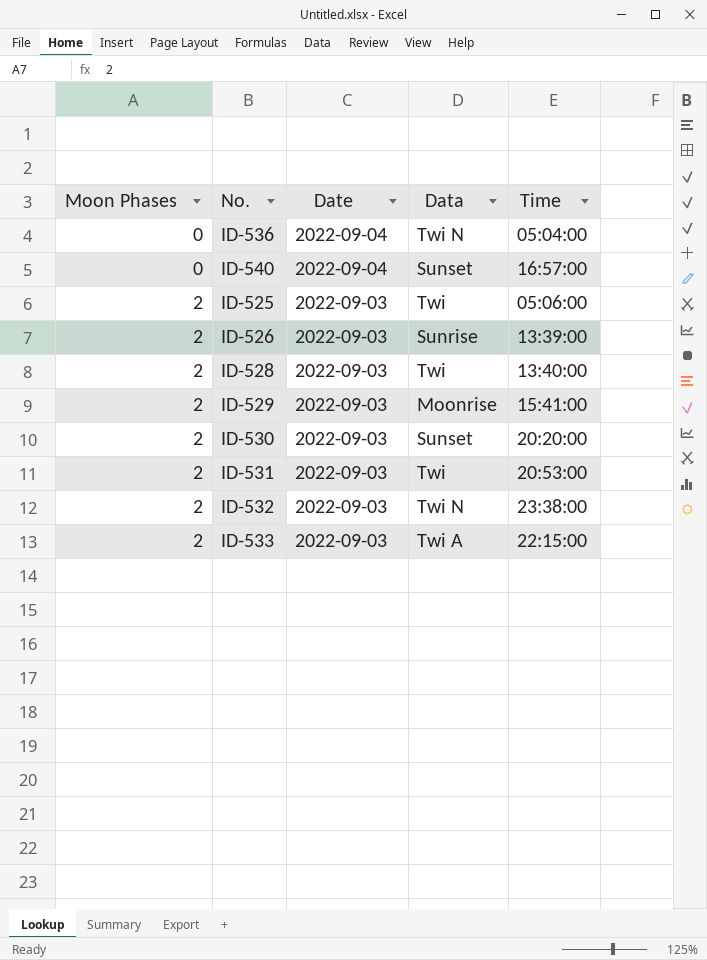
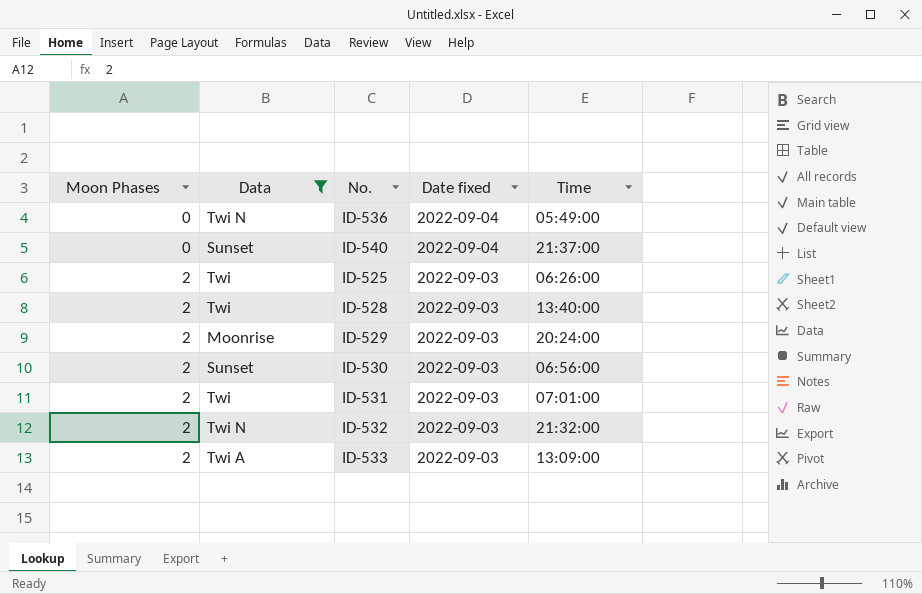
filter: none -> Data != Sunrise
column Data | position: 4 -> 2
column name: Date -> Date fixed
ID-536 | Time: 05:04:00 -> 05:49:00
ID-540 | Time: 16:57:00 -> 21:37:00
ID-525 | Time: 05:06:00 -> 06:26:00
ID-529 | Time: 15:41:00 -> 20:24:00
ID-530 | Time: 20:20:00 -> 06:56:00
ID-531 | Time: 20:53:00 -> 07:01:00
ID-532 | Time: 23:38:00 -> 21:32:00
ID-533 | Time: 22:15:00 -> 13:09:00

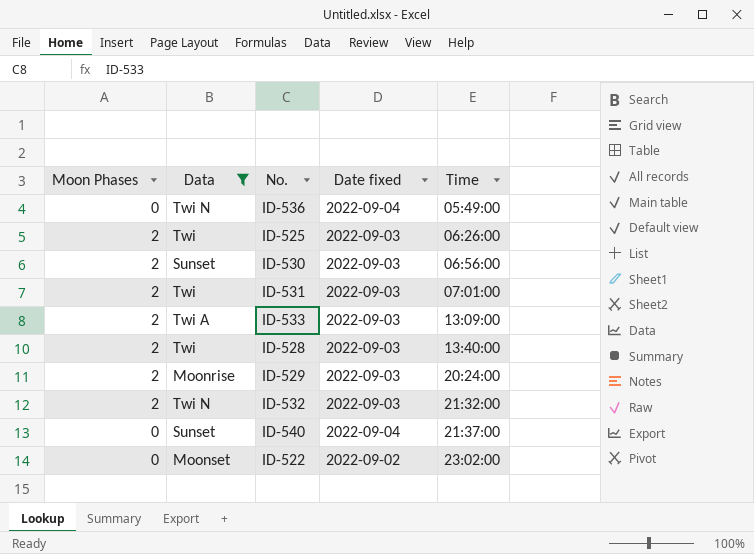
row order: Moon Phases ascending -> Time ascending
row ID-522: none -> 0 | Moonset | 2022-09-02 | 23:02:00

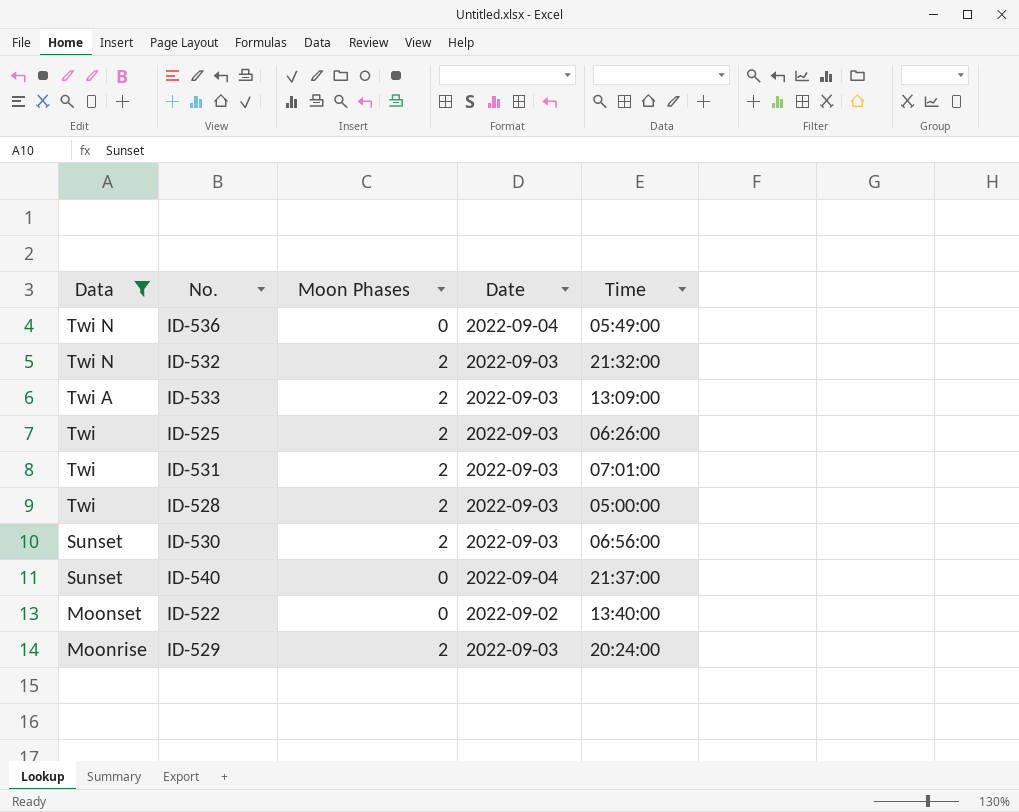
row order: Time ascending -> Data descending
column Moon Phases | position: 1 -> 3
column name: Date fixed -> Date
ID-528 | Time: 13:40:00 -> 05:00:00
ID-522 | Time: 23:02:00 -> 13:40:00

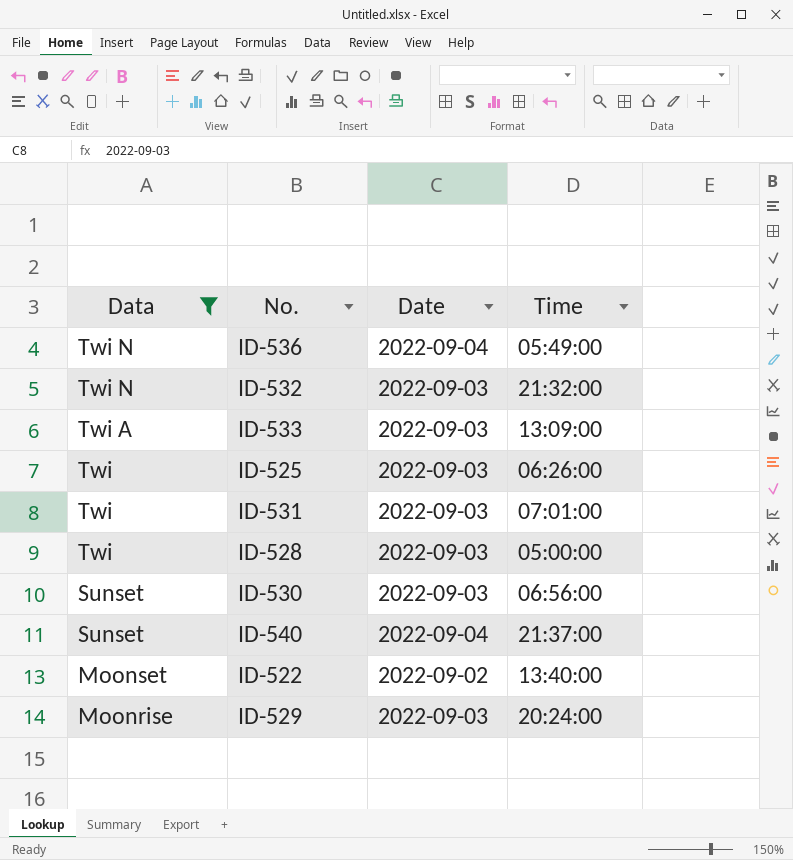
column Moon Phases | position: 3 -> none

